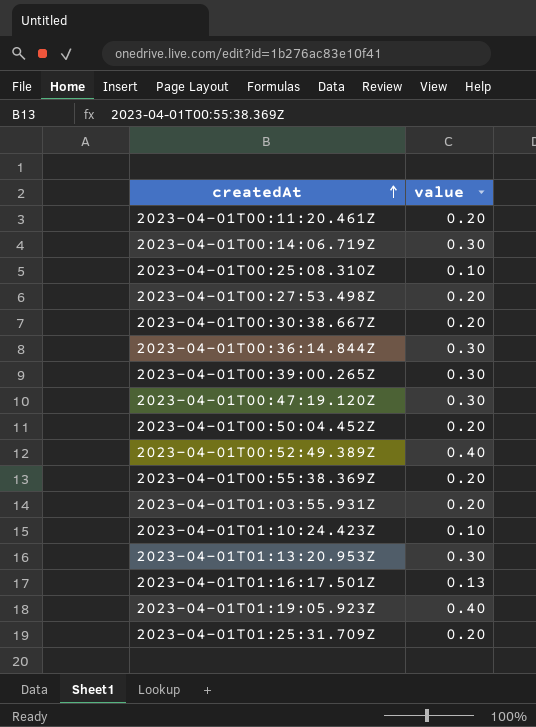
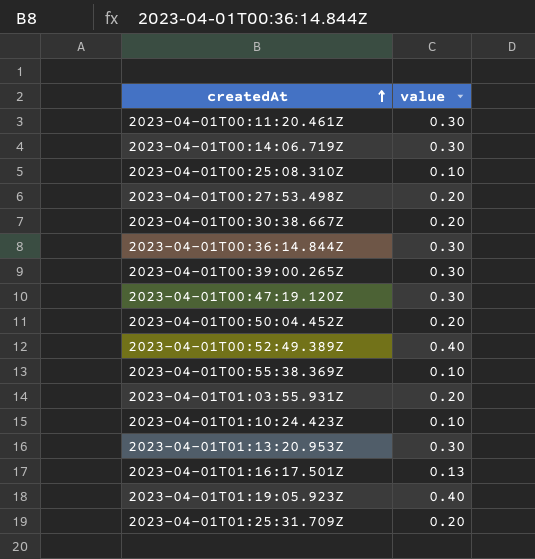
2023-04-01T00:11:20.461Z | value: 0.20 -> 0.30
2023-04-01T00:55:38.369Z | value: 0.20 -> 0.10

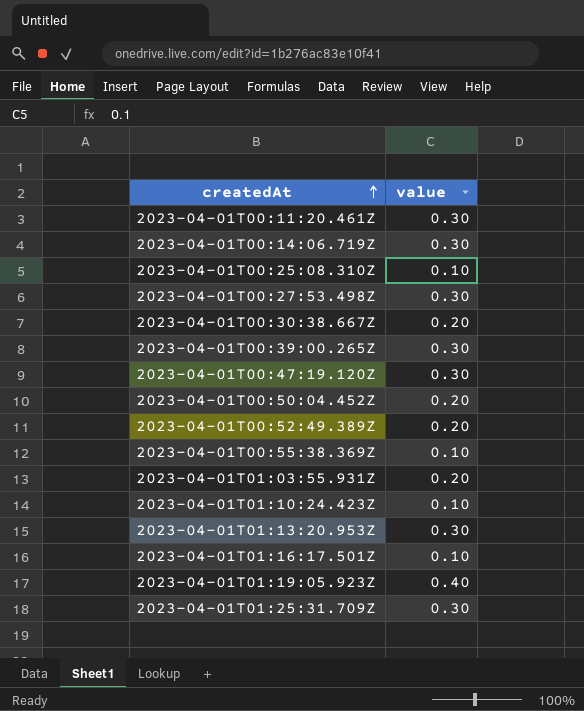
row 2023-04-01T00:36:14.844Z: 0.30 -> none
2023-04-01T00:27:53.498Z | value: 0.20 -> 0.30
2023-04-01T00:52:49.389Z | value: 0.40 -> 0.20
2023-04-01T01:16:17.501Z | value: 0.13 -> 0.10
2023-04-01T01:25:31.709Z | value: 0.20 -> 0.30

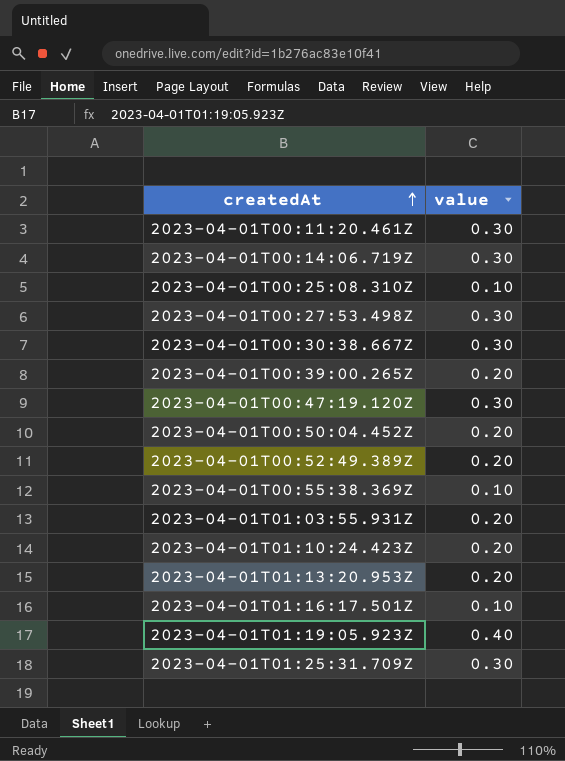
2023-04-01T00:30:38.667Z | value: 0.20 -> 0.30
2023-04-01T00:39:00.265Z | value: 0.30 -> 0.20
2023-04-01T01:10:24.423Z | value: 0.10 -> 0.20
2023-04-01T01:13:20.953Z | value: 0.30 -> 0.20

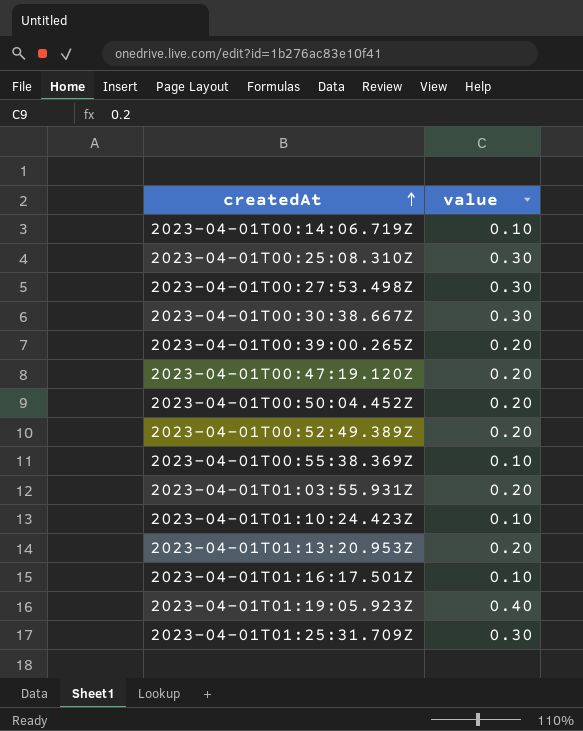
row 2023-04-01T00:11:20.461Z: 0.30 -> none
2023-04-01T00:14:06.719Z | value: 0.30 -> 0.10
2023-04-01T00:25:08.310Z | value: 0.10 -> 0.30
2023-04-01T00:47:19.120Z | value: 0.30 -> 0.20
2023-04-01T01:10:24.423Z | value: 0.20 -> 0.10

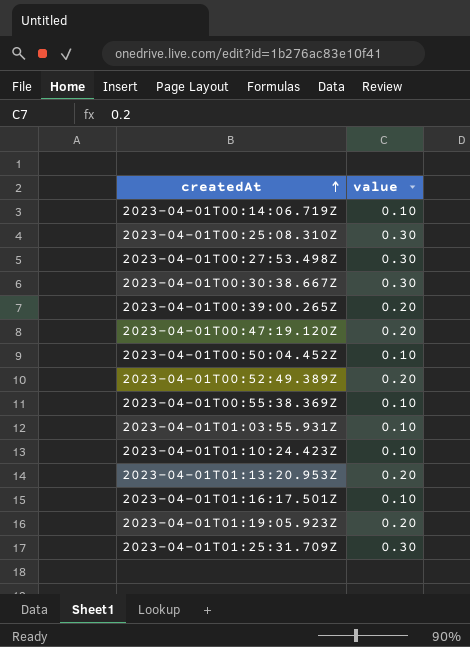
2023-04-01T00:50:04.452Z | value: 0.20 -> 0.10
2023-04-01T01:03:55.931Z | value: 0.20 -> 0.10
2023-04-01T01:19:05.923Z | value: 0.40 -> 0.20

